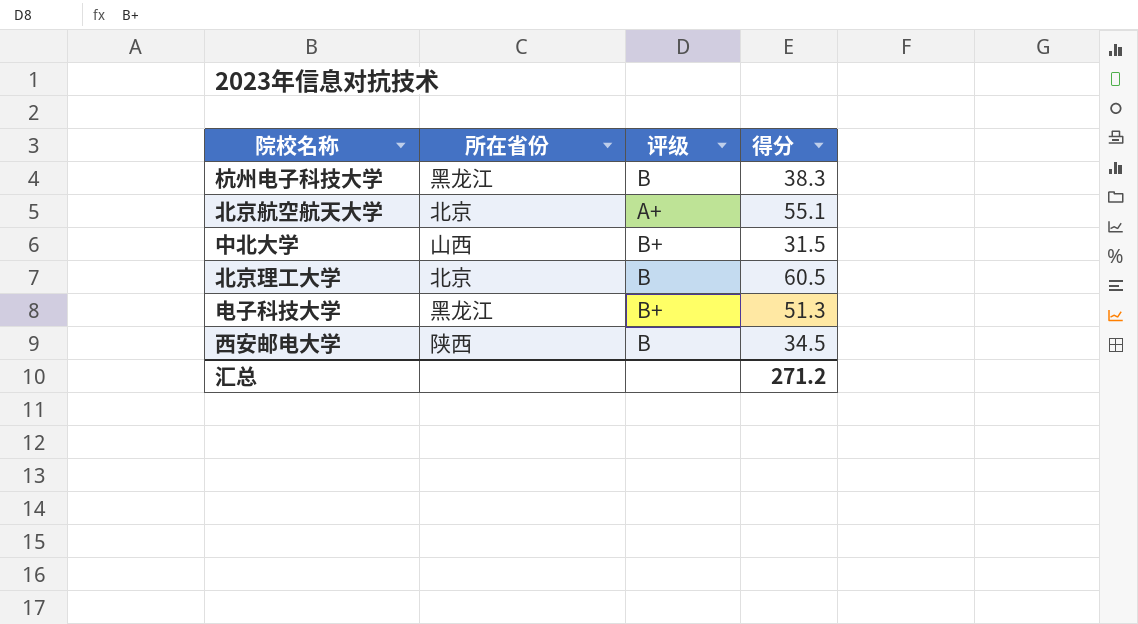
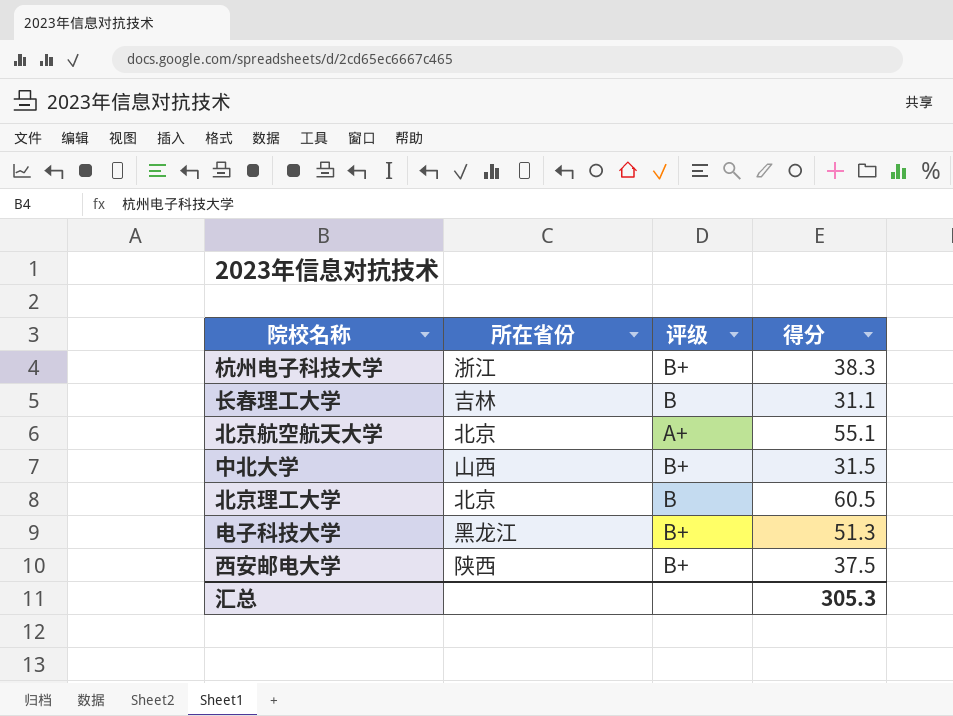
杭州电子科技大学 | 所在省份: 黑龙江 -> 浙江
杭州电子科技大学 | 评级: B -> B+
row 长春理工大学: none -> 吉林 | B | 31.1
西安邮电大学 | 评级: B -> B+
西安邮电大学 | 得分: 34.5 -> 37.5
汇总 | 得分: 271.2 -> 305.3

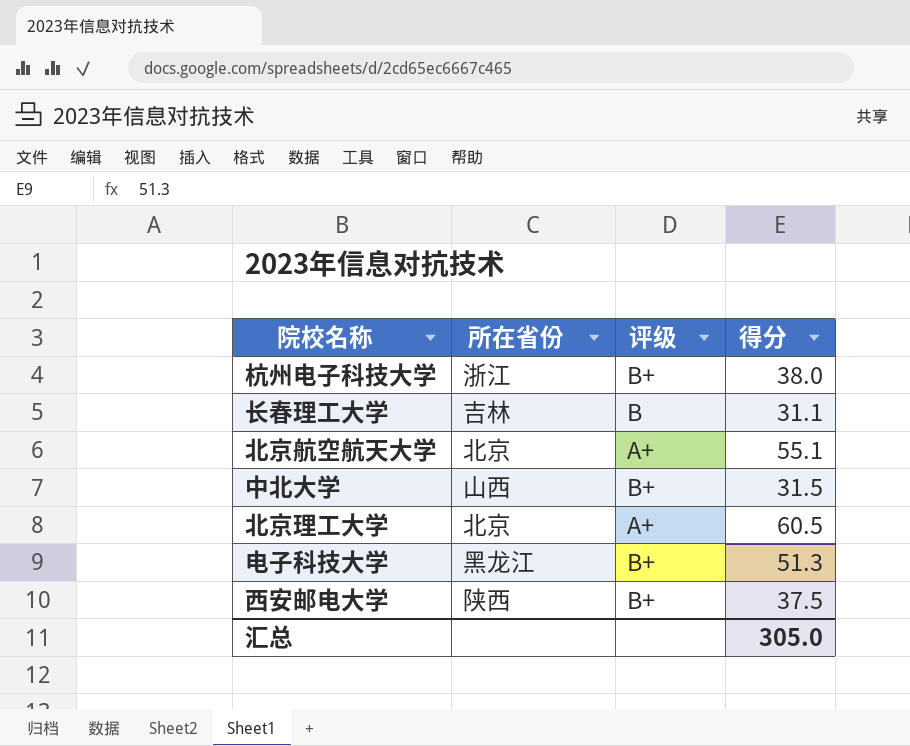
杭州电子科技大学 | 得分: 38.3 -> 38.0
北京理工大学 | 评级: B -> A+
汇总 | 得分: 305.3 -> 305.0

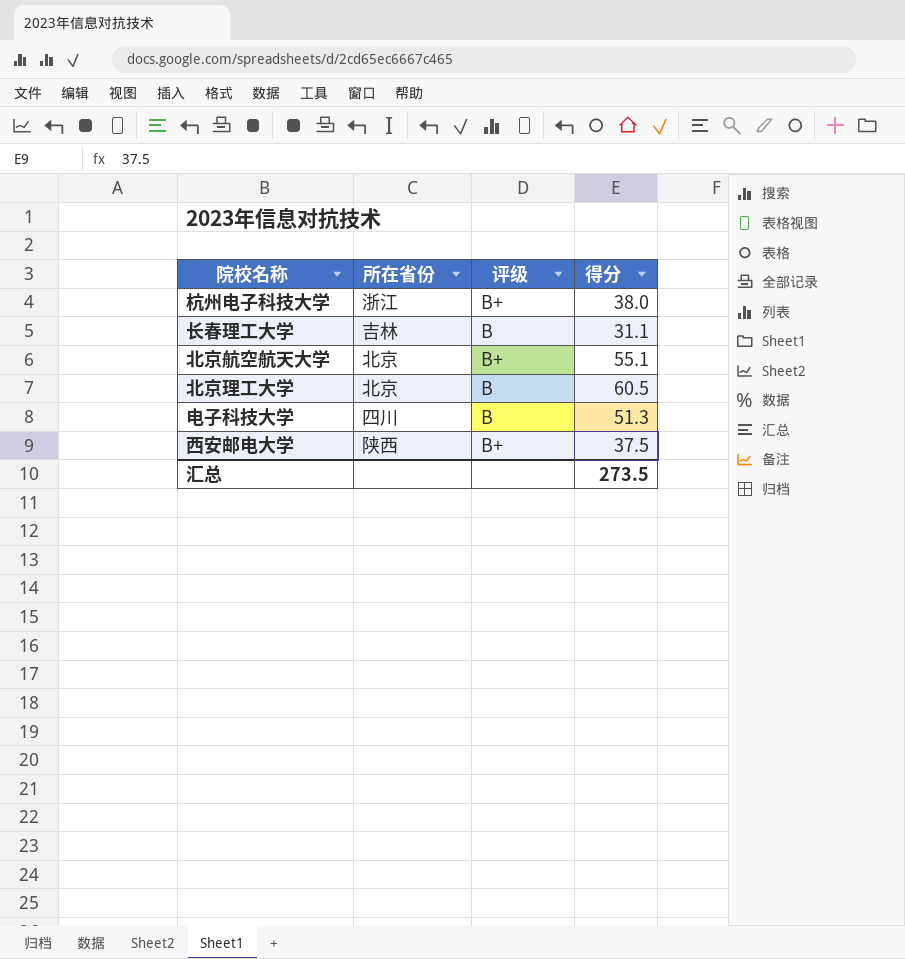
row 中北大学: 山西 | B+ | 31.5 -> none
北京航空航天大学 | 评级: A+ -> B+
北京理工大学 | 评级: A+ -> B
电子科技大学 | 所在省份: 黑龙江 -> 四川
电子科技大学 | 评级: B+ -> B
汇总 | 得分: 305.0 -> 273.5

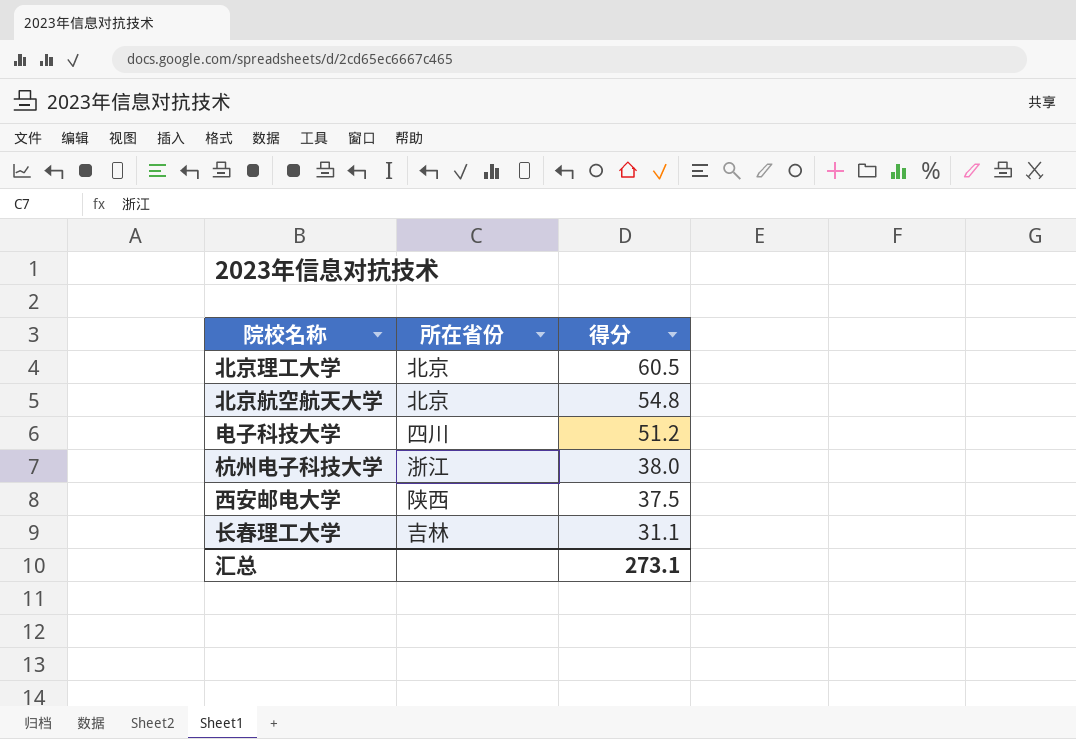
row order: none -> 得分 descending
column 评级 | position: 3 -> none
北京航空航天大学 | 得分: 55.1 -> 54.8
电子科技大学 | 得分: 51.3 -> 51.2
汇总 | 得分: 273.5 -> 273.1

